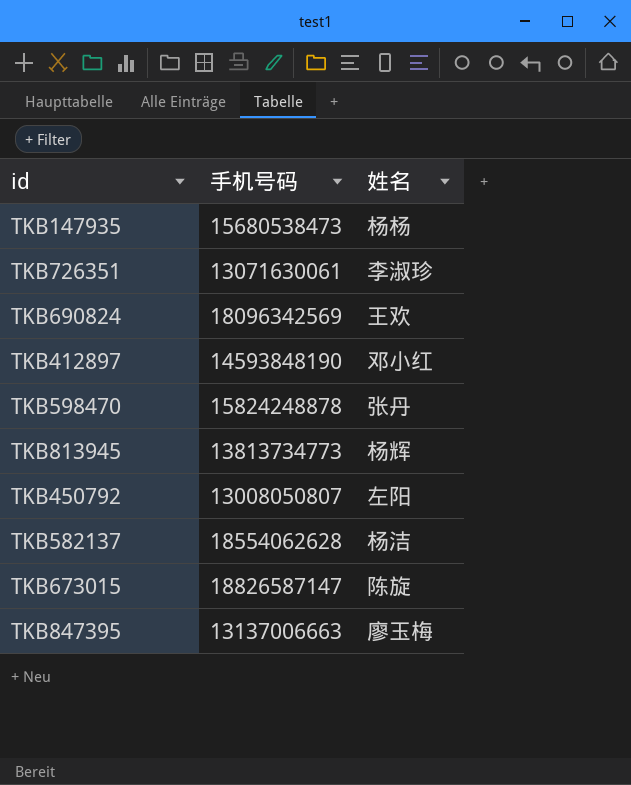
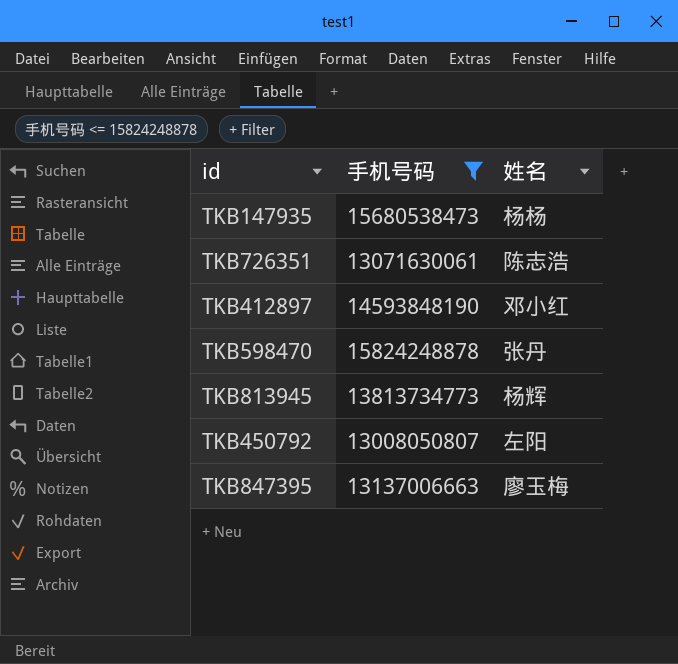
filter: none -> 手机号码 <= 15824248878
TKB726351 | 姓名: 李淑珍 -> 陈志浩

